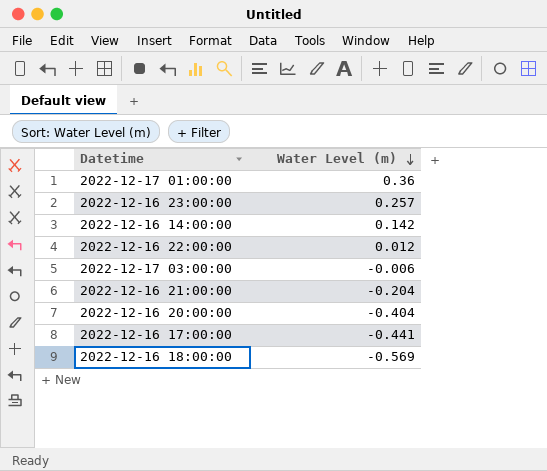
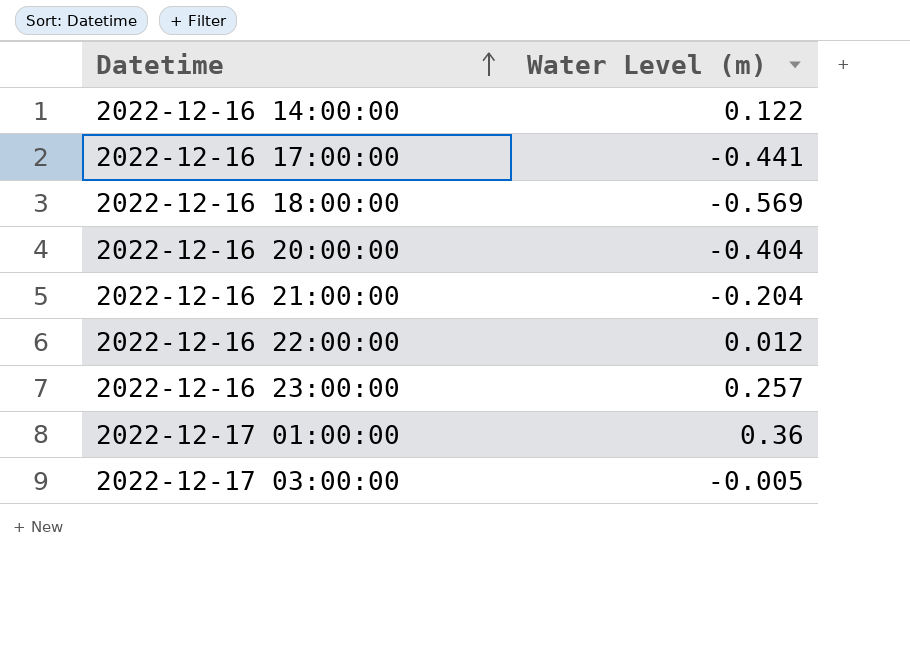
row order: Water Level (m) descending -> Datetime ascending
2022-12-16 14:00:00 | Water Level (m): 0.142 -> 0.122
2022-12-17 03:00:00 | Water Level (m): -0.006 -> -0.005

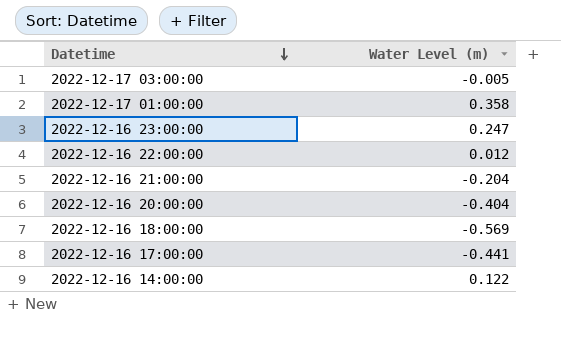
row order: Datetime ascending -> Datetime descending
2022-12-17 01:00:00 | Water Level (m): 0.36 -> 0.358
2022-12-16 23:00:00 | Water Level (m): 0.257 -> 0.247

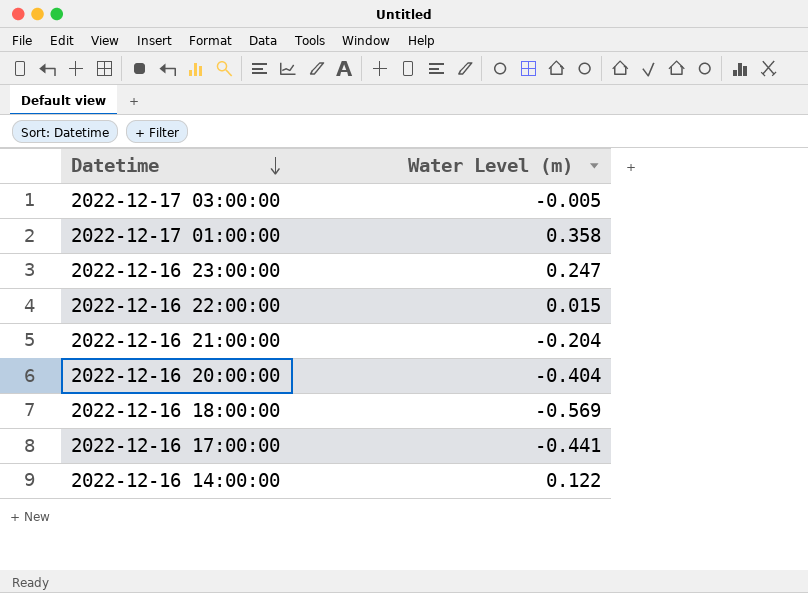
2022-12-16 22:00:00 | Water Level (m): 0.012 -> 0.015

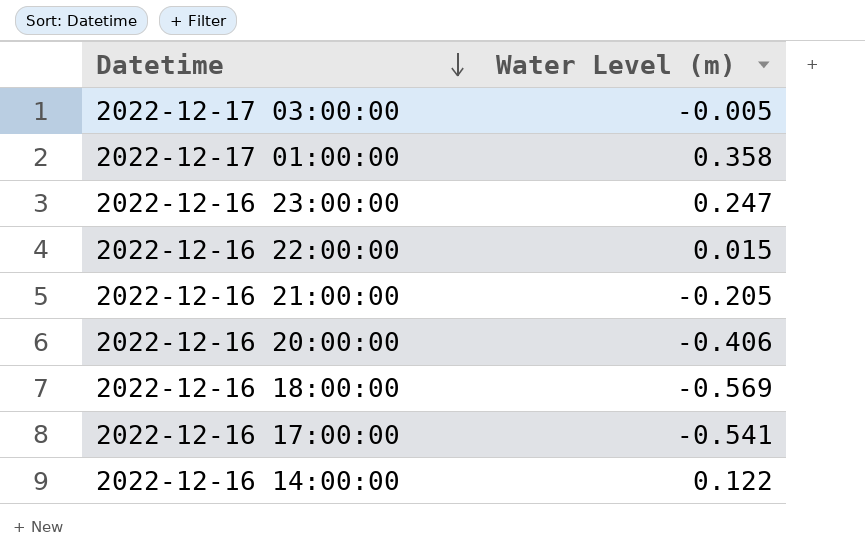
2022-12-16 21:00:00 | Water Level (m): -0.204 -> -0.205
2022-12-16 20:00:00 | Water Level (m): -0.404 -> -0.406
2022-12-16 17:00:00 | Water Level (m): -0.441 -> -0.541

